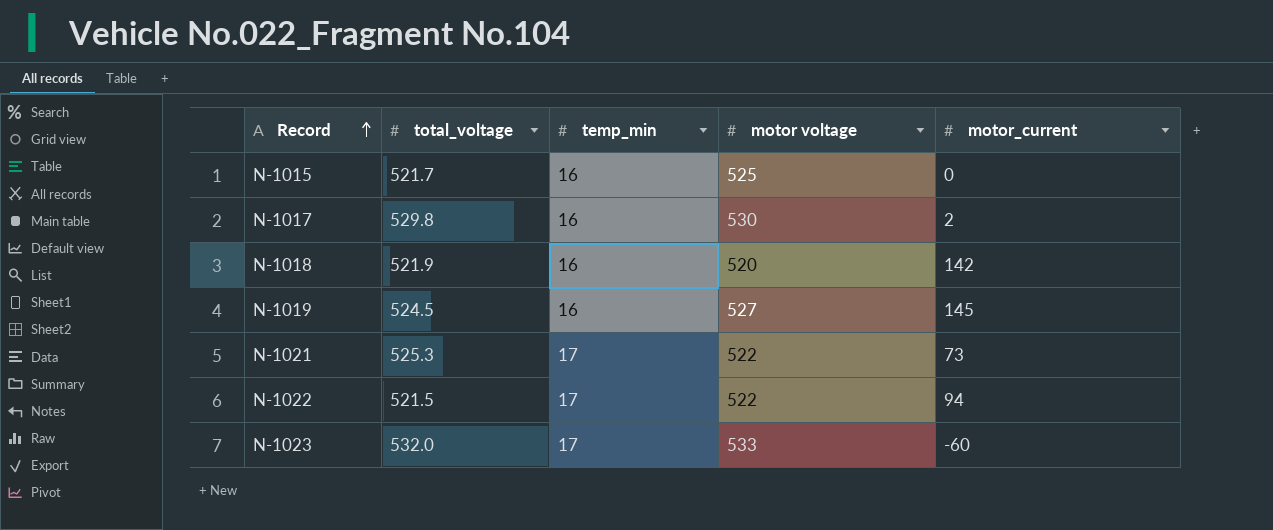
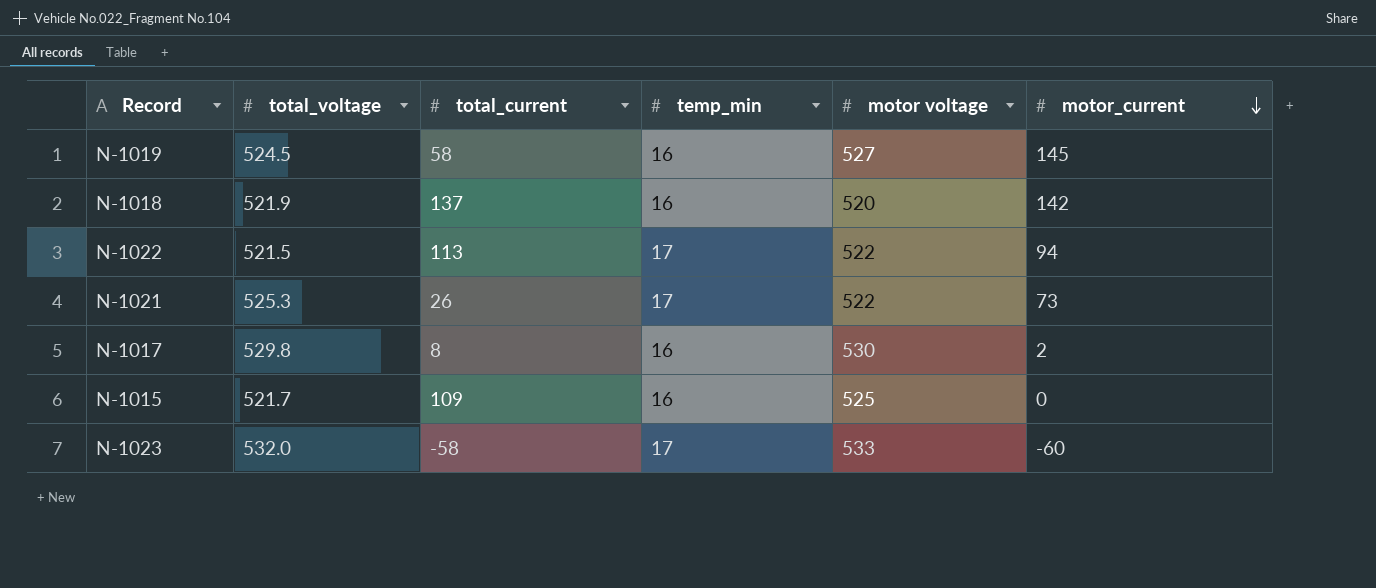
row order: Record ascending -> motor_current descending
column total_current | position: none -> 3

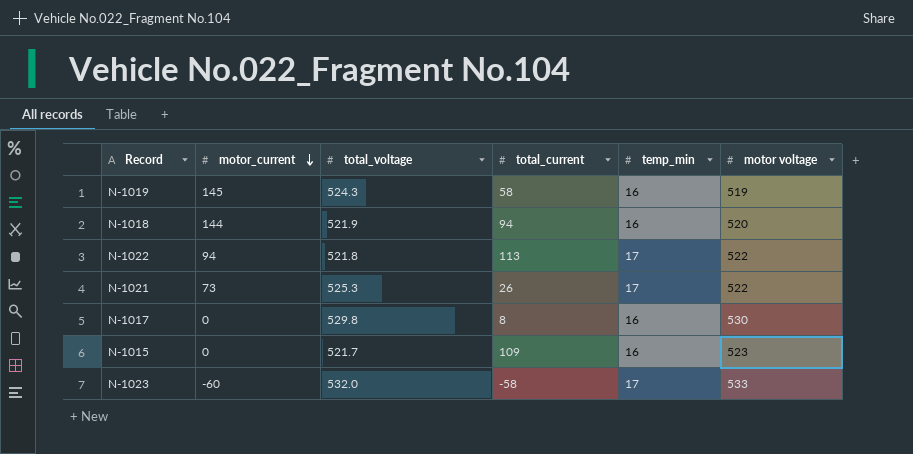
column motor_current | position: 6 -> 2
N-1019 | total_voltage: 524.5 -> 524.3
N-1019 | motor voltage: 527 -> 519
N-1018 | motor_current: 142 -> 144
N-1018 | total_current: 137 -> 94
N-1022 | total_voltage: 521.5 -> 521.8
N-1017 | motor_current: 2 -> 0
N-1015 | motor voltage: 525 -> 523

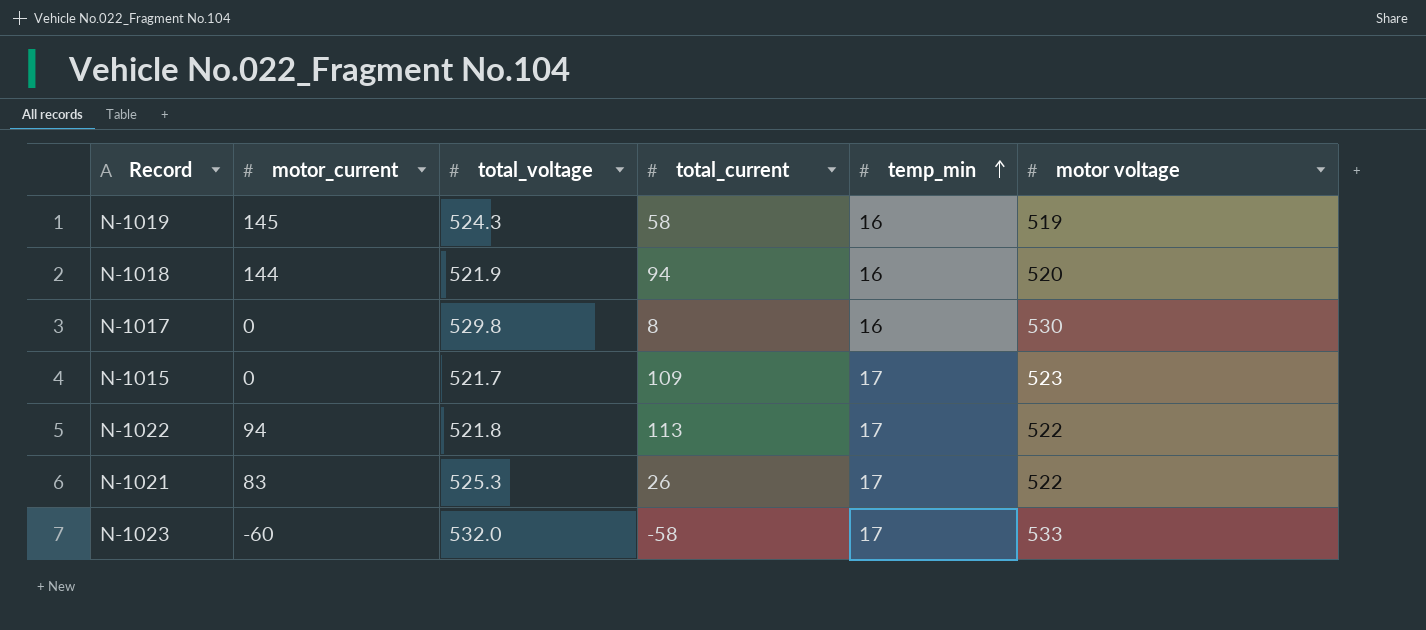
row order: motor_current descending -> temp_min ascending
N-1015 | temp_min: 16 -> 17
N-1021 | motor_current: 73 -> 83

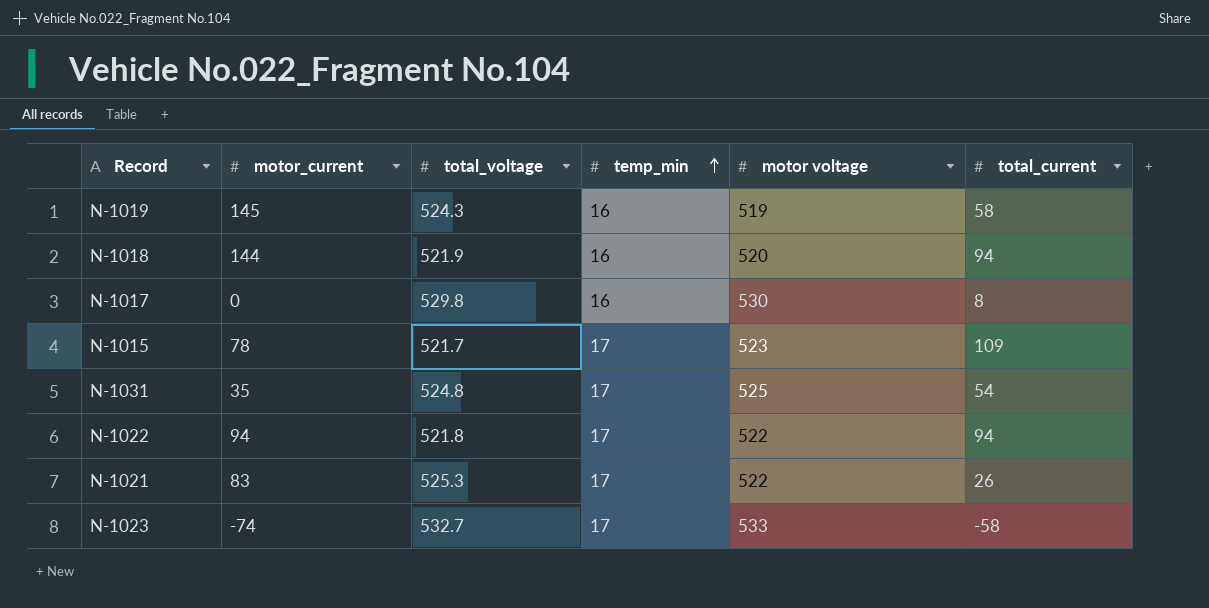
column total_current | position: 4 -> 6
N-1015 | motor_current: 0 -> 78
row N-1031: none -> 35 | 524.8 | 17 | 525 | 54
N-1022 | total_current: 113 -> 94
N-1023 | motor_current: -60 -> -74
N-1023 | total_voltage: 532.0 -> 532.7

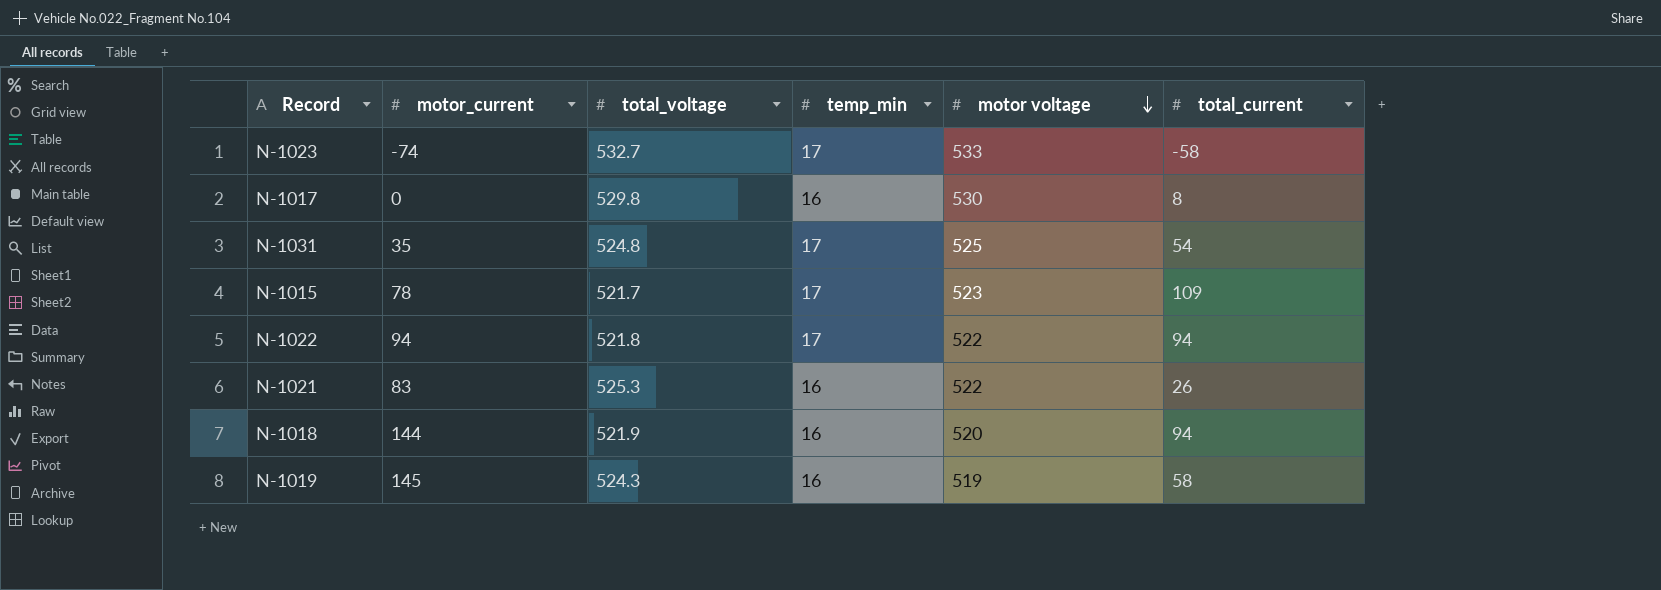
row order: temp_min ascending -> motor voltage descending
N-1021 | temp_min: 17 -> 16

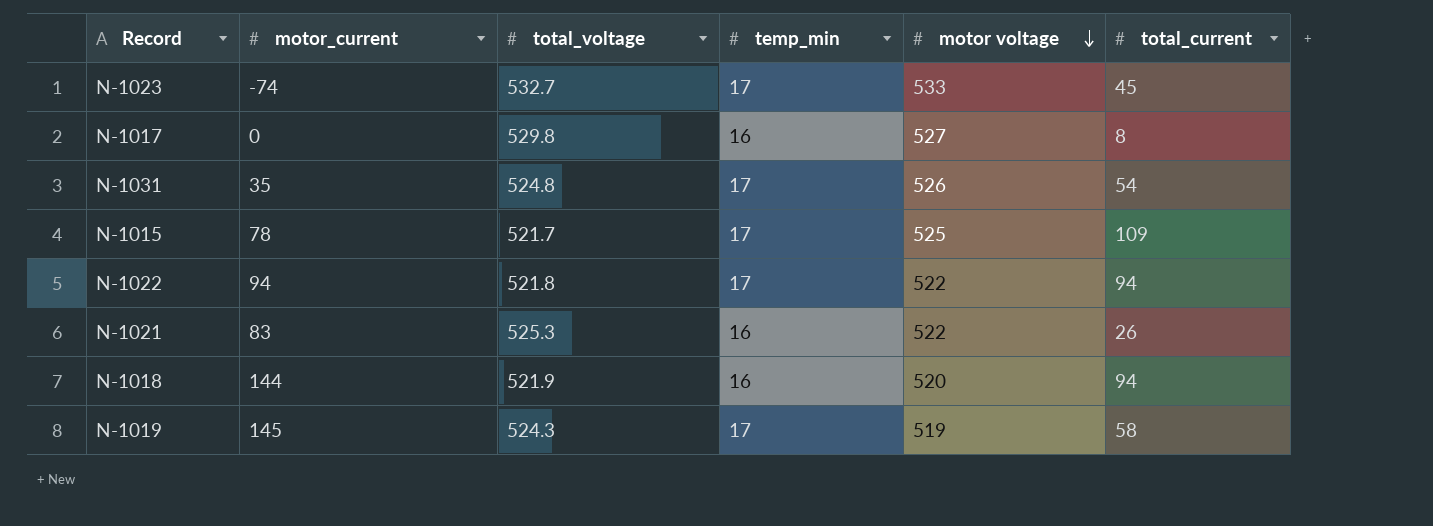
N-1023 | total_current: -58 -> 45
N-1017 | motor voltage: 530 -> 527
N-1031 | motor voltage: 525 -> 526
N-1015 | motor voltage: 523 -> 525
N-1019 | temp_min: 16 -> 17

